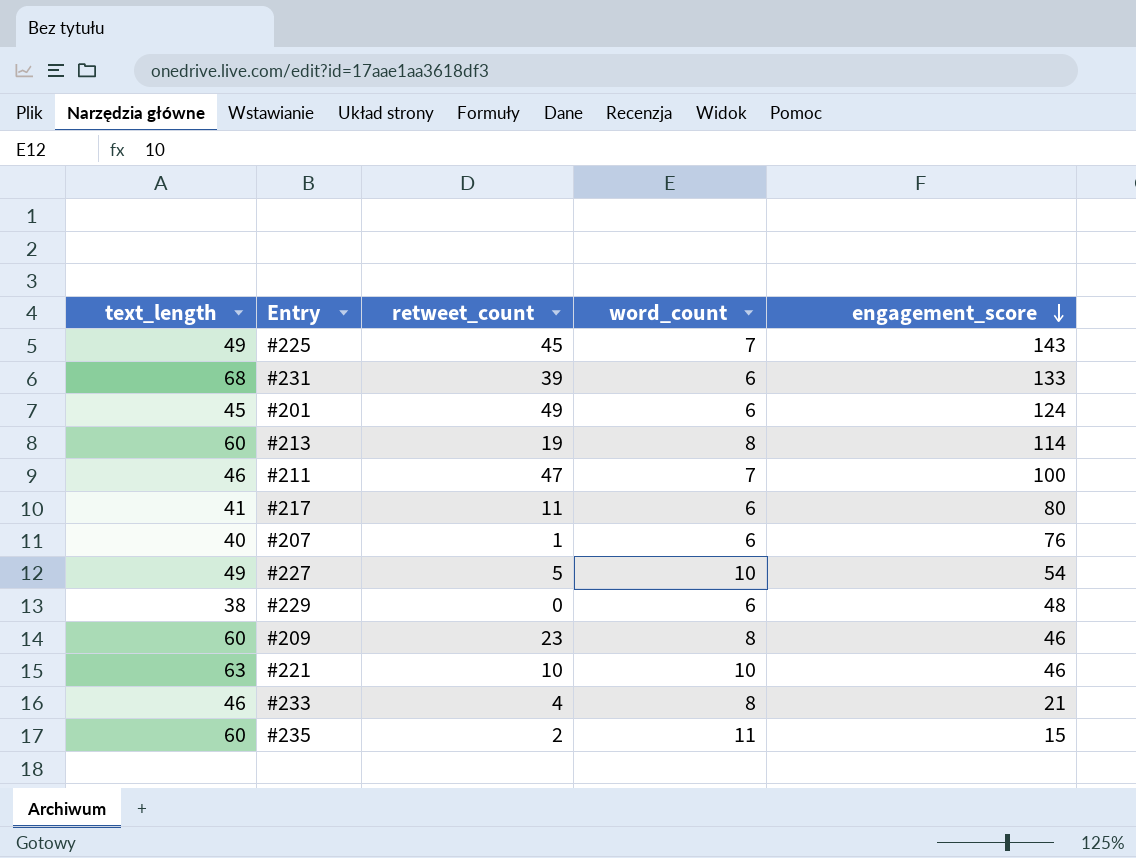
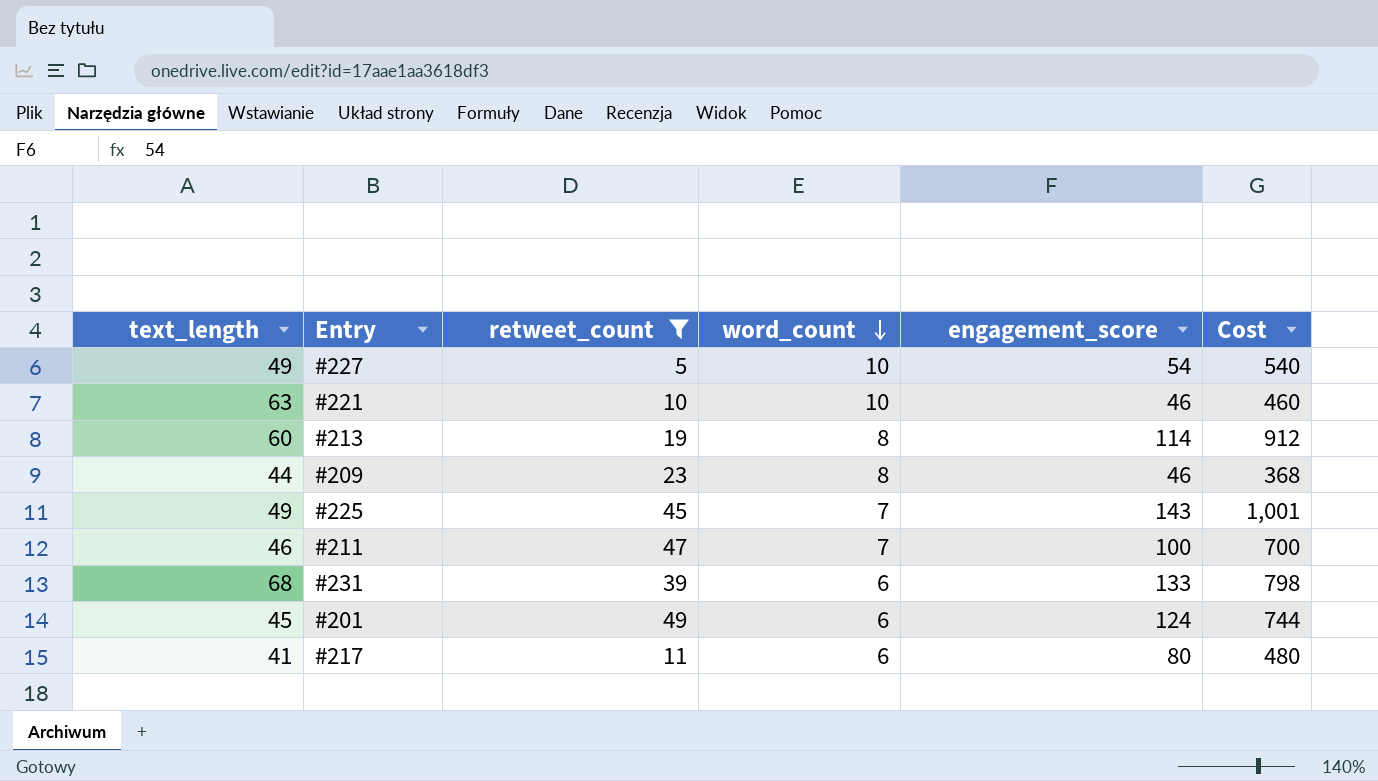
filter: none -> retweet_count >= 5
row order: engagement_score descending -> word_count descending
column Cost | formula: none -> [word_count] * [engagement_score]
#209 | text_length: 60 -> 44

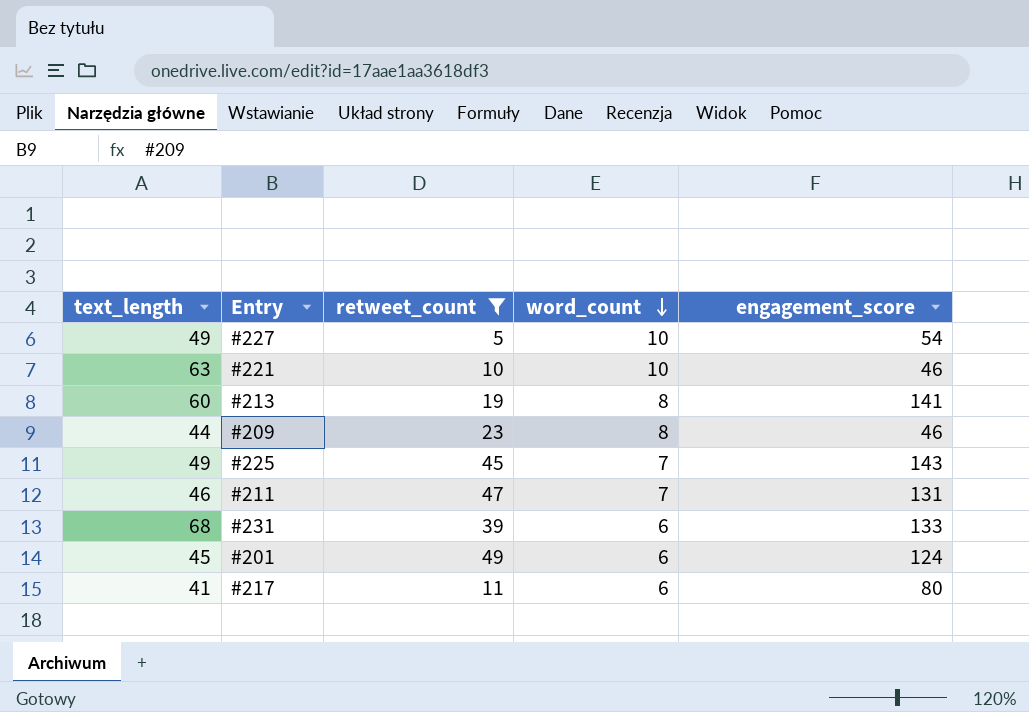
column Cost | formula: [word_count] * [engagement_score] -> none
#213 | engagement_score: 114 -> 141
#211 | engagement_score: 100 -> 131

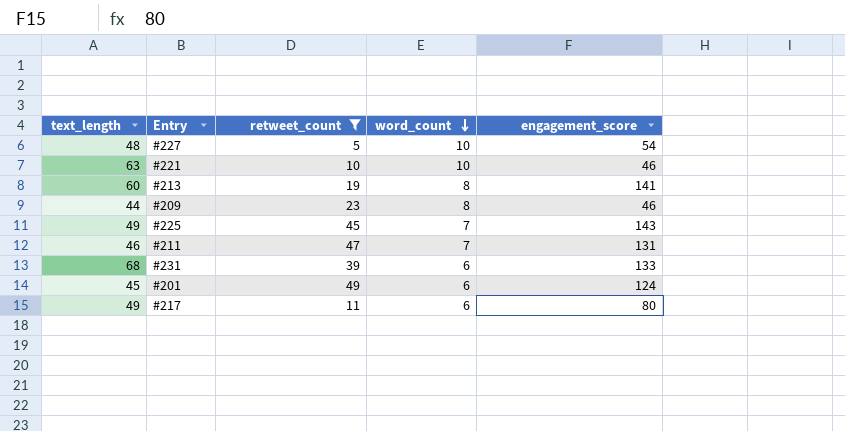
#227 | text_length: 49 -> 48
#217 | text_length: 41 -> 49

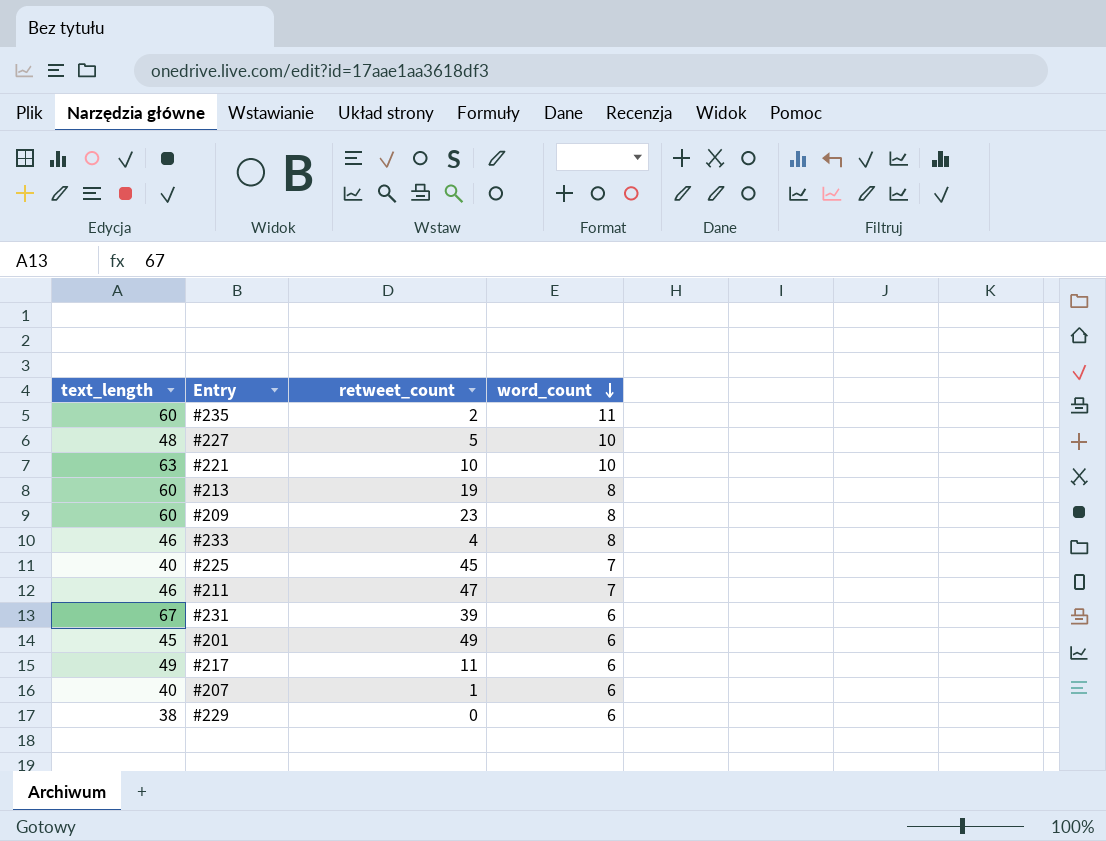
filter: retweet_count >= 5 -> none
column engagement_score | position: 5 -> none
#209 | text_length: 44 -> 60
#225 | text_length: 49 -> 40
#231 | text_length: 68 -> 67

